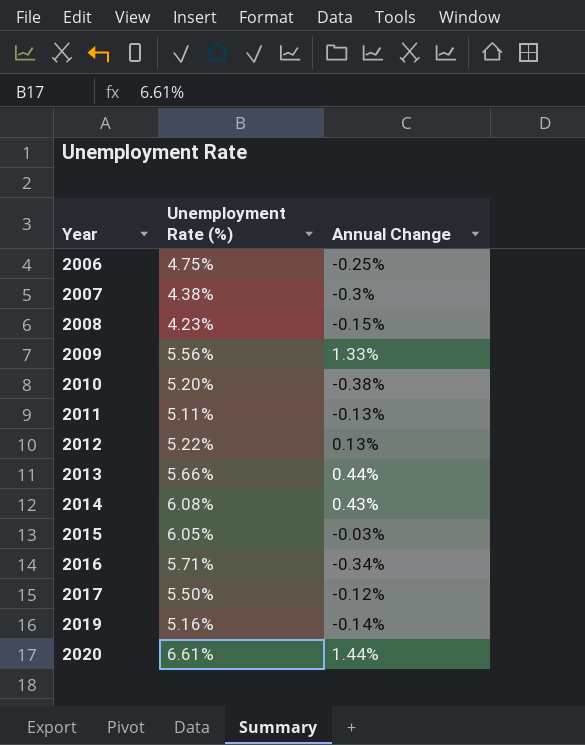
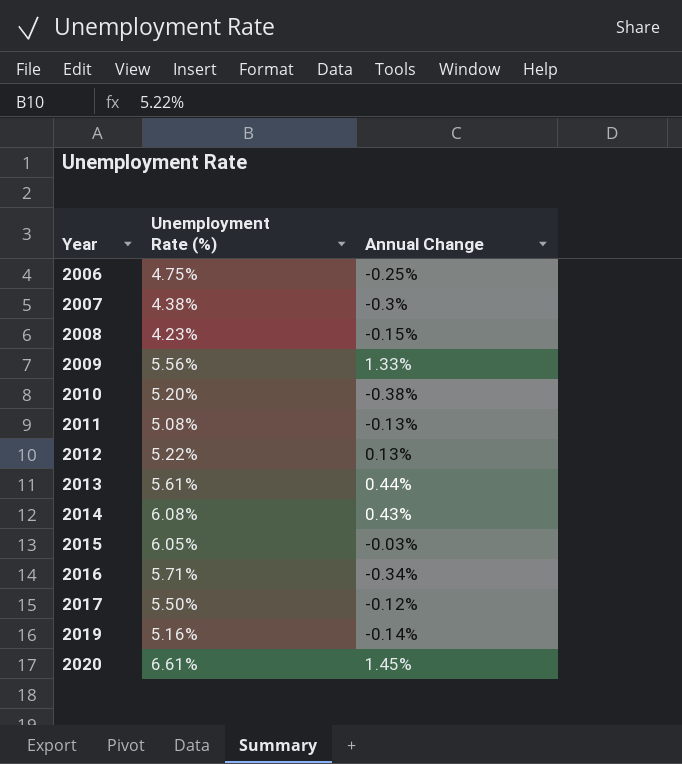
2011 | Unemployment Rate (%): 5.11% -> 5.08%
2013 | Unemployment Rate (%): 5.66% -> 5.61%
2020 | Annual Change: 1.44% -> 1.45%

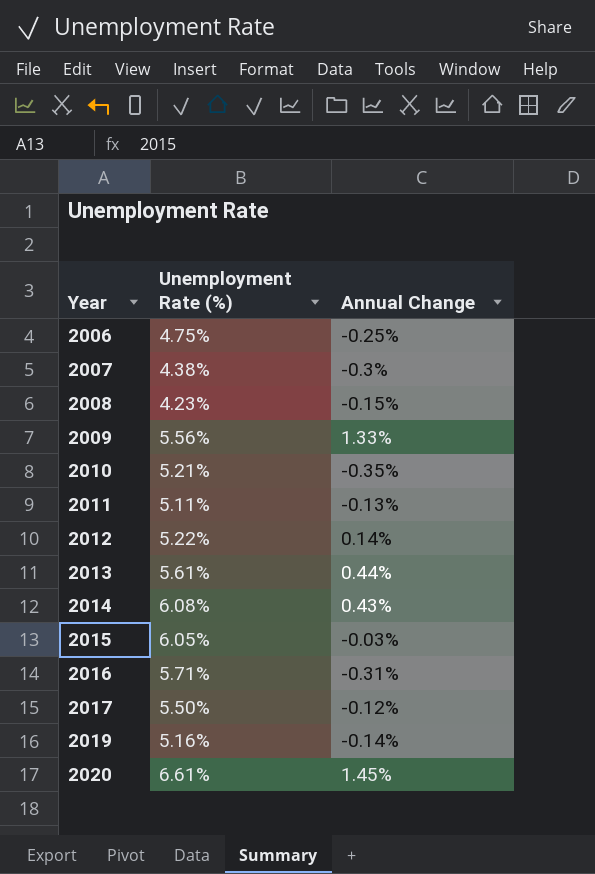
2010 | Unemployment Rate (%): 5.20% -> 5.21%
2010 | Annual Change: -0.38% -> -0.35%
2011 | Unemployment Rate (%): 5.08% -> 5.11%
2012 | Annual Change: 0.13% -> 0.14%
2016 | Annual Change: -0.34% -> -0.31%

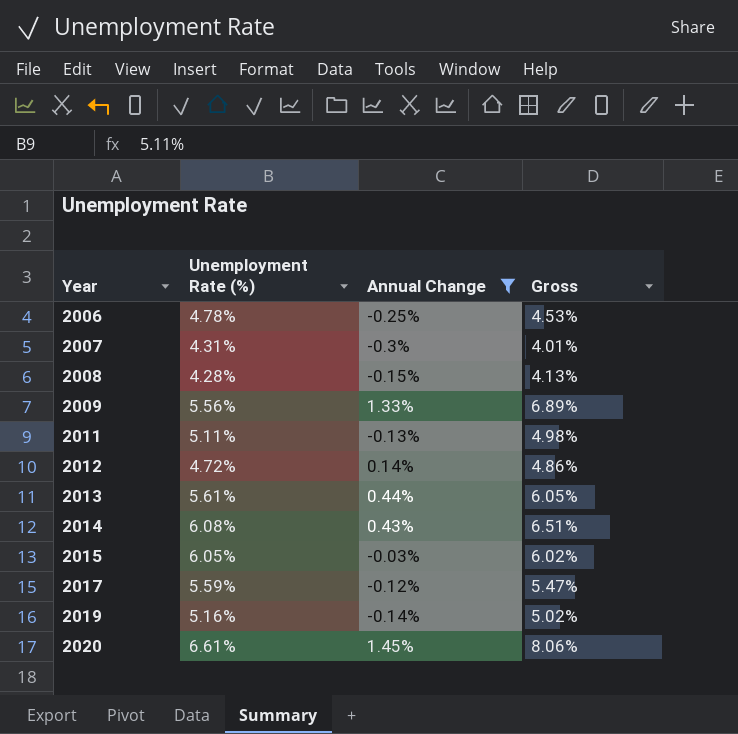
filter: none -> Annual Change >= -0.3%
column Gross | formula: none -> [Unemployment Rate (%)] + [Annual Change]
2006 | Unemployment Rate (%): 4.75% -> 4.78%
2007 | Unemployment Rate (%): 4.38% -> 4.31%
2008 | Unemployment Rate (%): 4.23% -> 4.28%
2012 | Unemployment Rate (%): 5.22% -> 4.72%
2017 | Unemployment Rate (%): 5.50% -> 5.59%

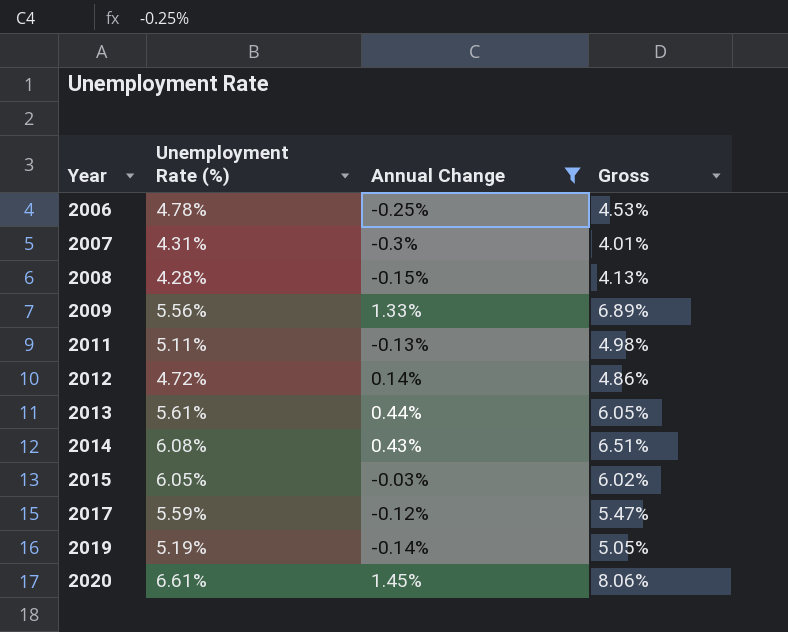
2019 | Unemployment Rate (%): 5.16% -> 5.19%
2019 | Gross: 5.02% -> 5.05%

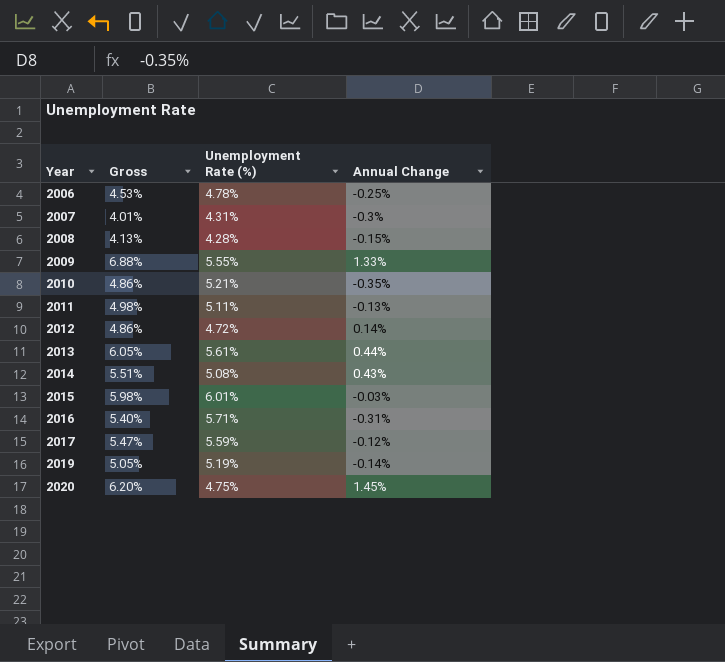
filter: Annual Change >= -0.3% -> none
column Gross | position: 4 -> 2
2009 | Gross: 6.89% -> 6.88%
2009 | Unemployment Rate (%): 5.56% -> 5.55%
2014 | Gross: 6.51% -> 5.51%
2014 | Unemployment Rate (%): 6.08% -> 5.08%
2015 | Gross: 6.02% -> 5.98%
2015 | Unemployment Rate (%): 6.05% -> 6.01%
2020 | Gross: 8.06% -> 6.20%
2020 | Unemployment Rate (%): 6.61% -> 4.75%

